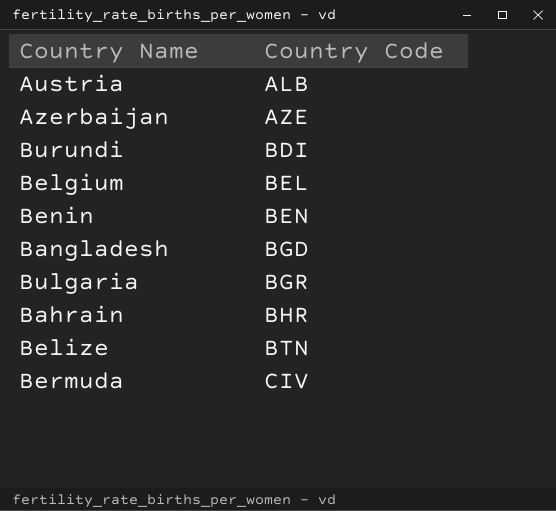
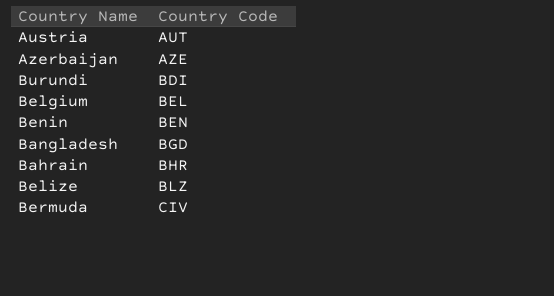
row Bulgaria: BGR -> none
Austria | Country Code: ALB -> AUT
Belize | Country Code: BTN -> BLZ

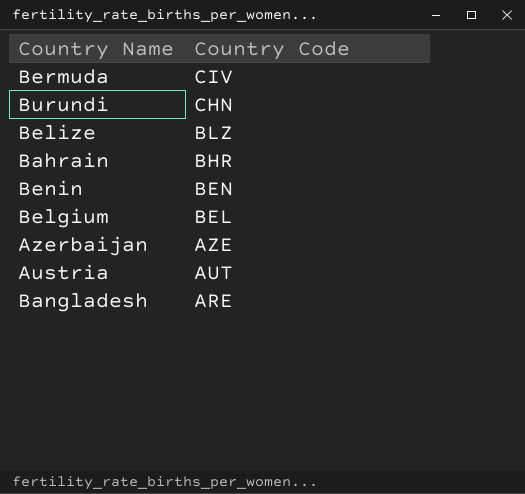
row order: Country Code ascending -> Country Code descending
Burundi | Country Code: BDI -> CHN
Bangladesh | Country Code: BGD -> ARE

